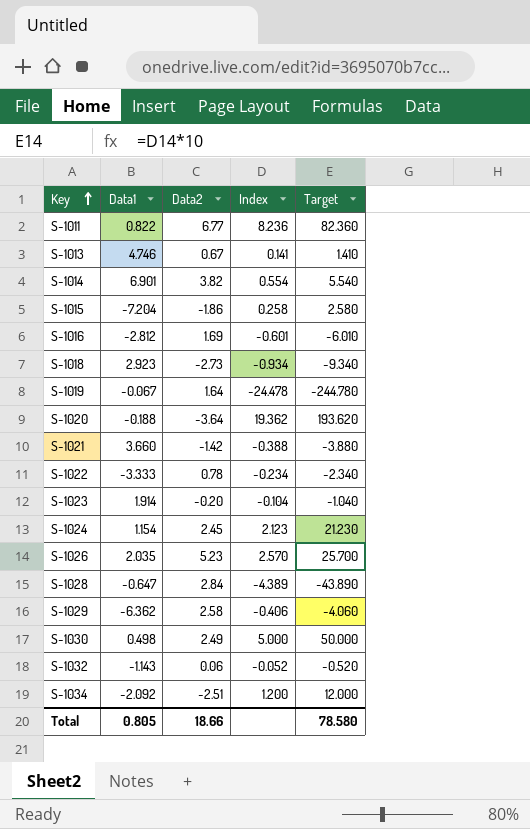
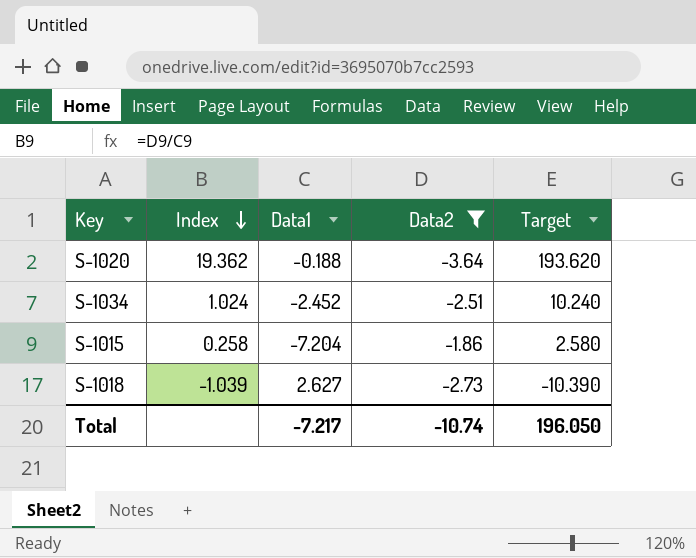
filter: none -> Data2 <= -1.86
row order: Key ascending -> Index descending
column Index | position: 4 -> 2
S-1034 | Index: 1.200 -> 1.024
S-1034 | Data1: -2.092 -> -2.452
S-1034 | Target: 12.000 -> 10.240
S-1018 | Index: -0.934 -> -1.039
S-1018 | Data1: 2.923 -> 2.627
S-1018 | Target: -9.340 -> -10.390
Total | Data1: 0.805 -> -7.217
Total | Data2: 18.66 -> -10.74
Total | Target: 78.580 -> 196.050

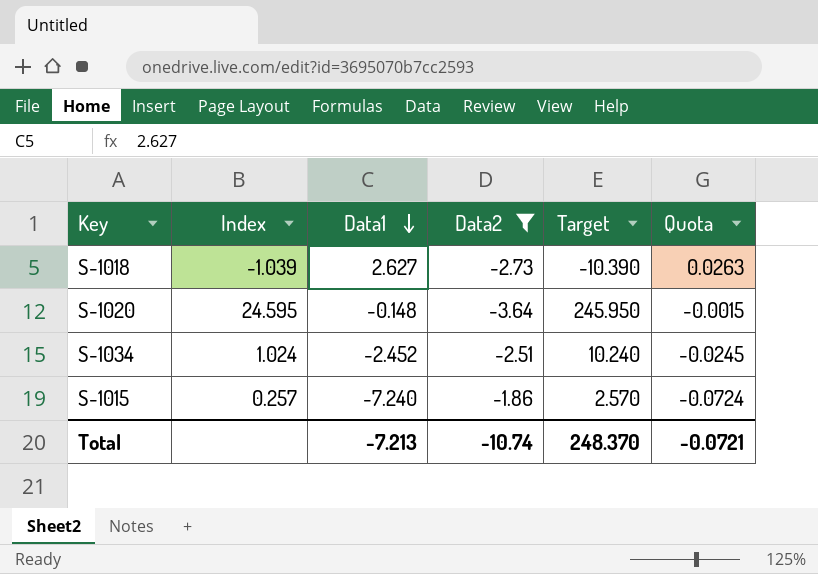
row order: Index descending -> Data1 descending
column Quota | formula: none -> [Data1] * 0.01
S-1020 | Index: 19.362 -> 24.595
S-1020 | Data1: -0.188 -> -0.148
S-1020 | Target: 193.620 -> 245.950
S-1015 | Index: 0.258 -> 0.257
S-1015 | Data1: -7.204 -> -7.240
S-1015 | Target: 2.580 -> 2.570
Total | Data1: -7.217 -> -7.213
Total | Target: 196.050 -> 248.370

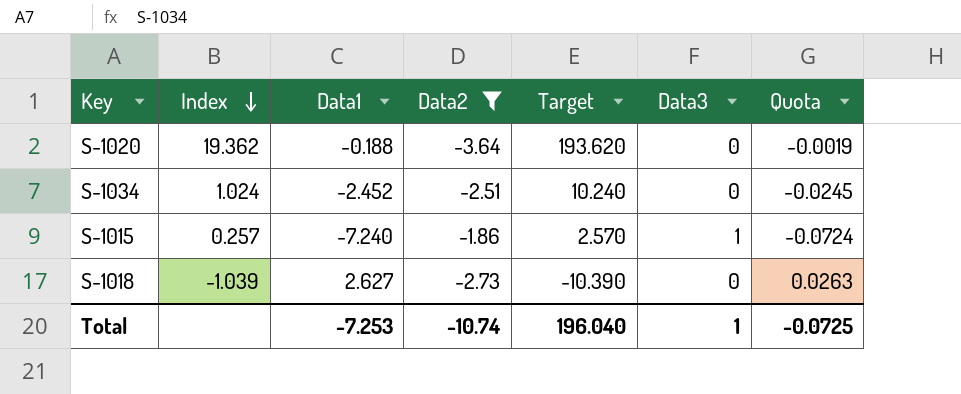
row order: Data1 descending -> Index descending
column Data3 | position: none -> 6
S-1020 | Index: 24.595 -> 19.362
S-1020 | Data1: -0.148 -> -0.188
S-1020 | Target: 245.950 -> 193.620
S-1020 | Quota: -0.0015 -> -0.0019
Total | Data1: -7.213 -> -7.253
Total | Target: 248.370 -> 196.040
Total | Quota: -0.0721 -> -0.0725

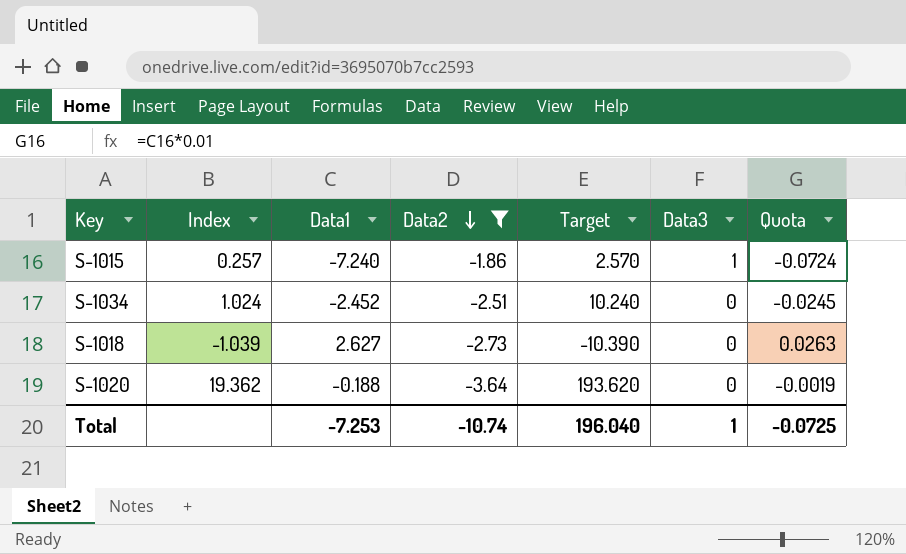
row order: Index descending -> Data2 descending

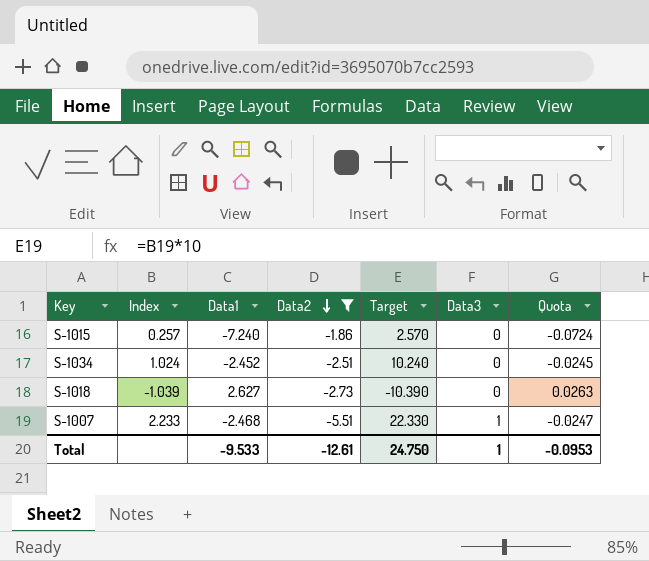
row S-1020: 19.362 | -0.188 | -3.64 | 193.620 | 0 | -0.0019 -> none
S-1015 | Data3: 1 -> 0
row S-1007: none -> 2.233 | -2.468 | -5.51 | 22.330 | 1 | -0.0247
Total | Data1: -7.253 -> -9.533
Total | Data2: -10.74 -> -12.61
Total | Target: 196.040 -> 24.750
Total | Quota: -0.0725 -> -0.0953

